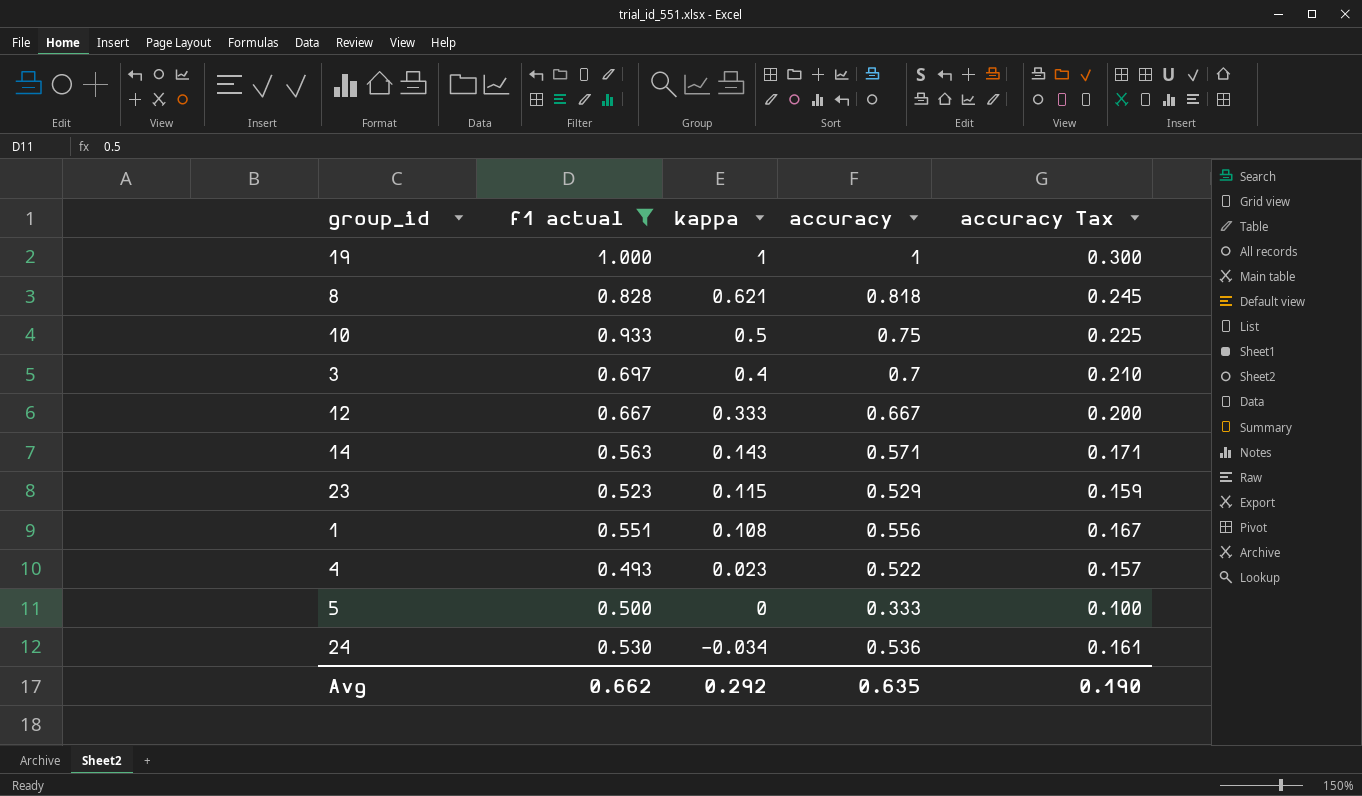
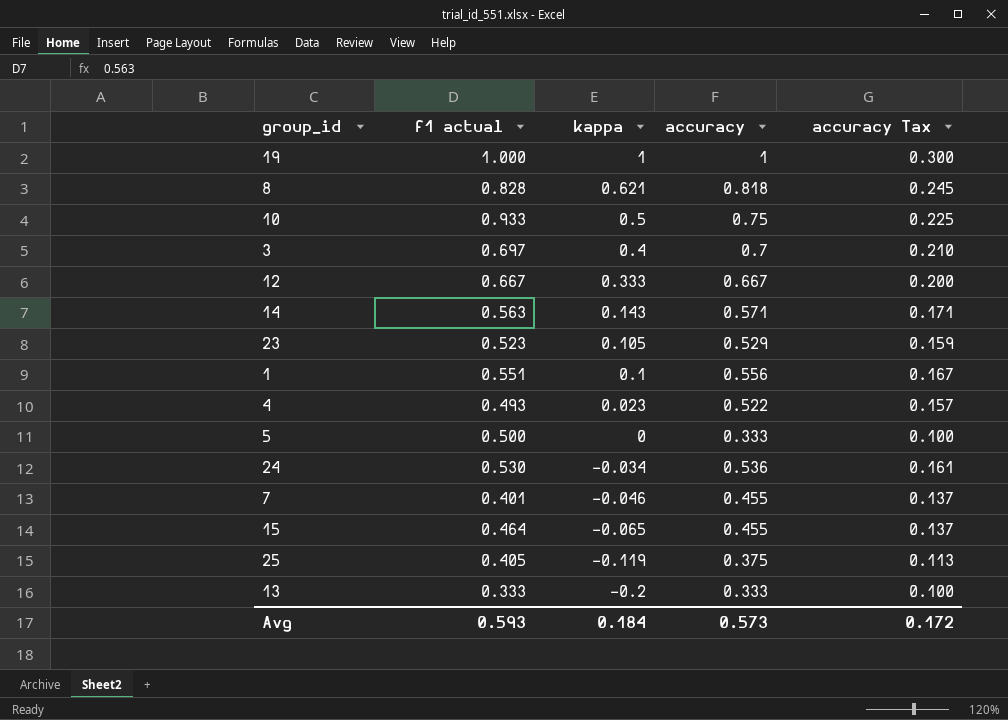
filter: f1 actual >= 0.493 -> none
23 | kappa: 0.115 -> 0.105
1 | kappa: 0.108 -> 0.1
Avg | f1 actual: 0.662 -> 0.593
Avg | kappa: 0.292 -> 0.184
Avg | accuracy: 0.635 -> 0.573
Avg | accuracy Tax: 0.190 -> 0.172

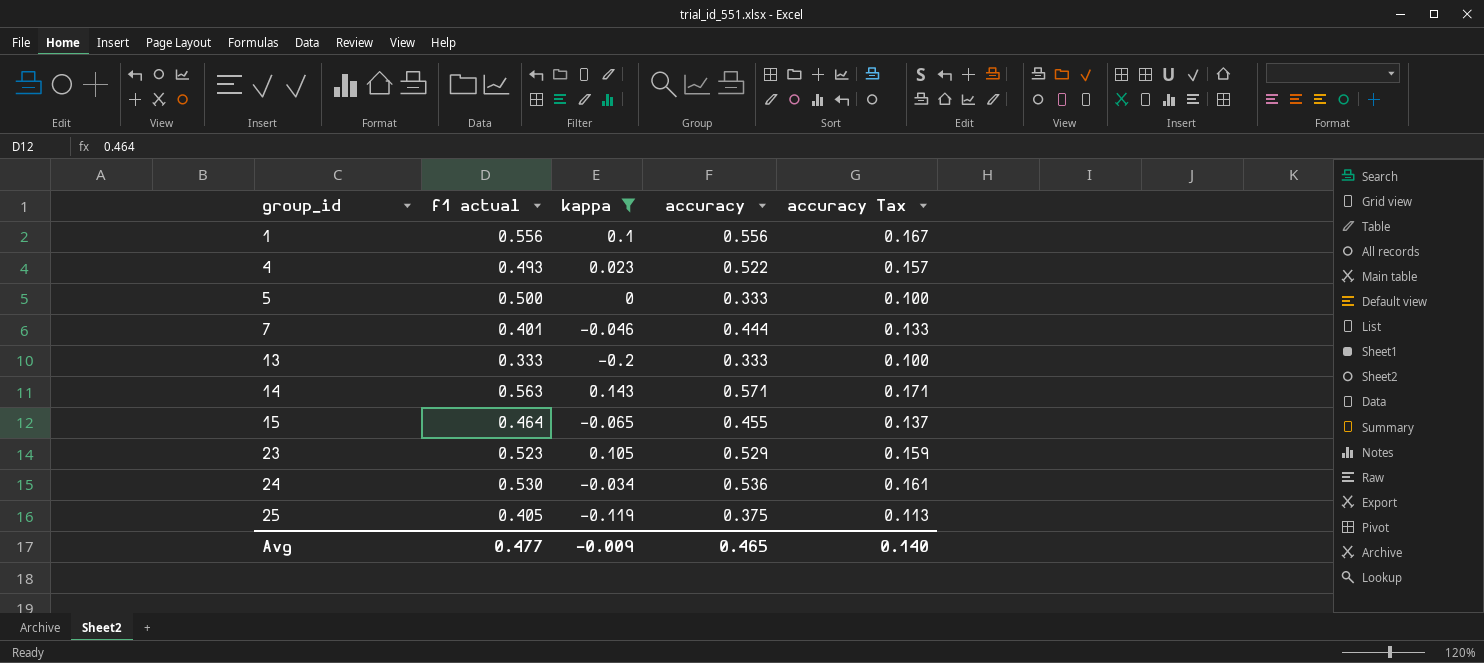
filter: none -> kappa <= 0.143
row order: kappa descending -> group_id ascending
1 | f1 actual: 0.551 -> 0.556
7 | accuracy: 0.455 -> 0.444
7 | accuracy Tax: 0.137 -> 0.133
Avg | f1 actual: 0.593 -> 0.477
Avg | kappa: 0.184 -> -0.009
Avg | accuracy: 0.573 -> 0.465
Avg | accuracy Tax: 0.172 -> 0.140

